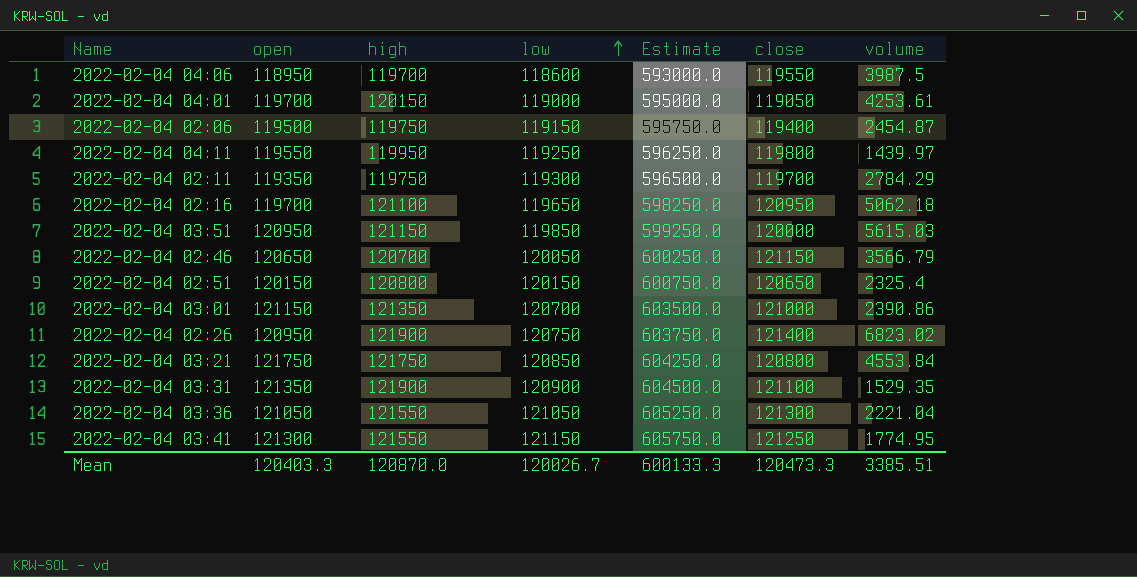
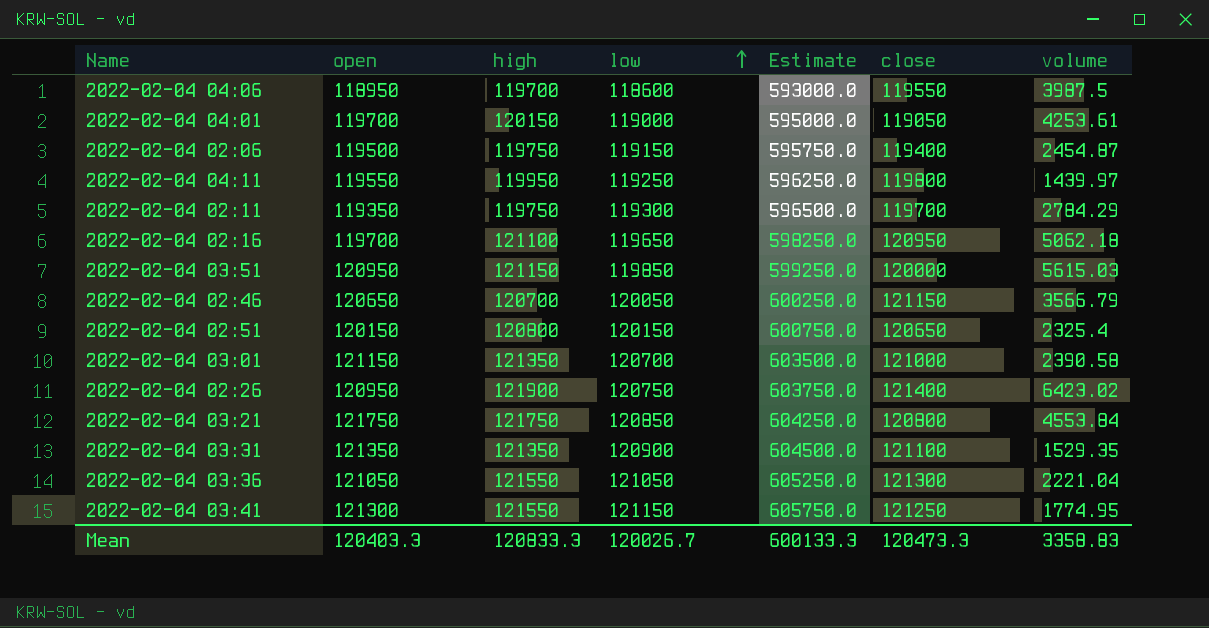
2022-02-04 03:01 | volume: 2390.86 -> 2390.58
2022-02-04 02:26 | volume: 6823.02 -> 6423.02
2022-02-04 03:31 | high: 121900 -> 121350
Mean | high: 120870.0 -> 120833.3
Mean | volume: 3385.51 -> 3358.83

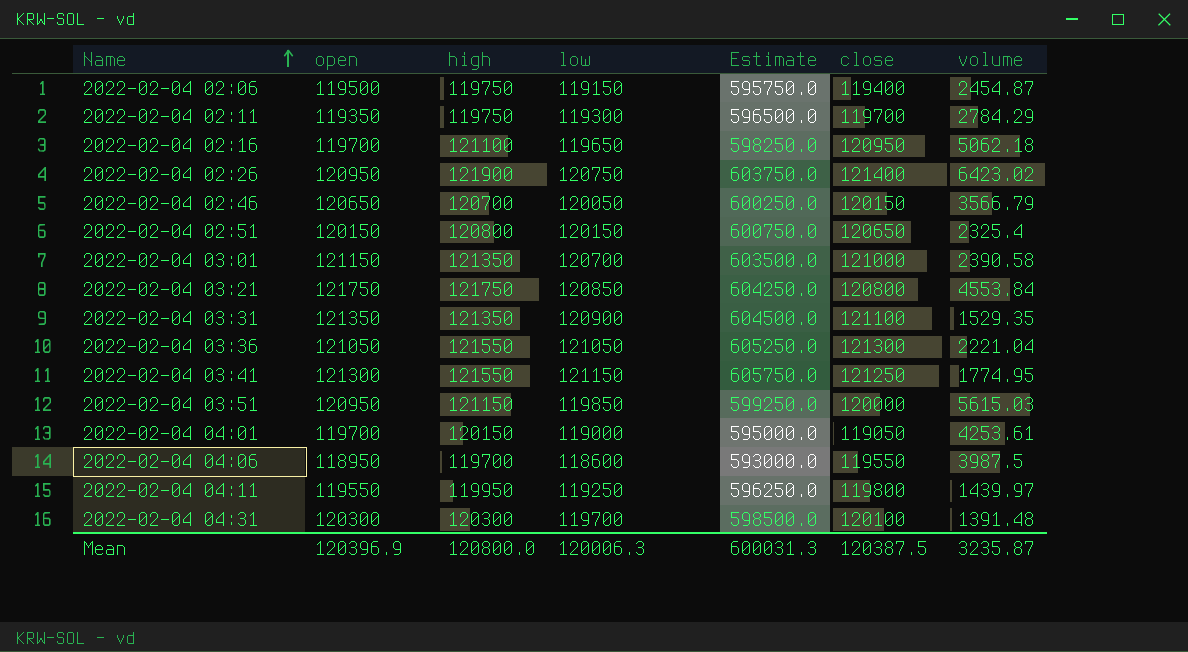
row order: low ascending -> Name ascending
2022-02-04 02:46 | close: 121150 -> 120150
row 2022-02-04 04:31: none -> 120300 | 120300 | 119700 | 598500.0 | 120100 | 1391.48
Mean | open: 120403.3 -> 120396.9
Mean | high: 120833.3 -> 120800.0
Mean | low: 120026.7 -> 120006.3
Mean | Estimate: 600133.3 -> 600031.3
Mean | close: 120473.3 -> 120387.5
Mean | volume: 3358.83 -> 3235.87

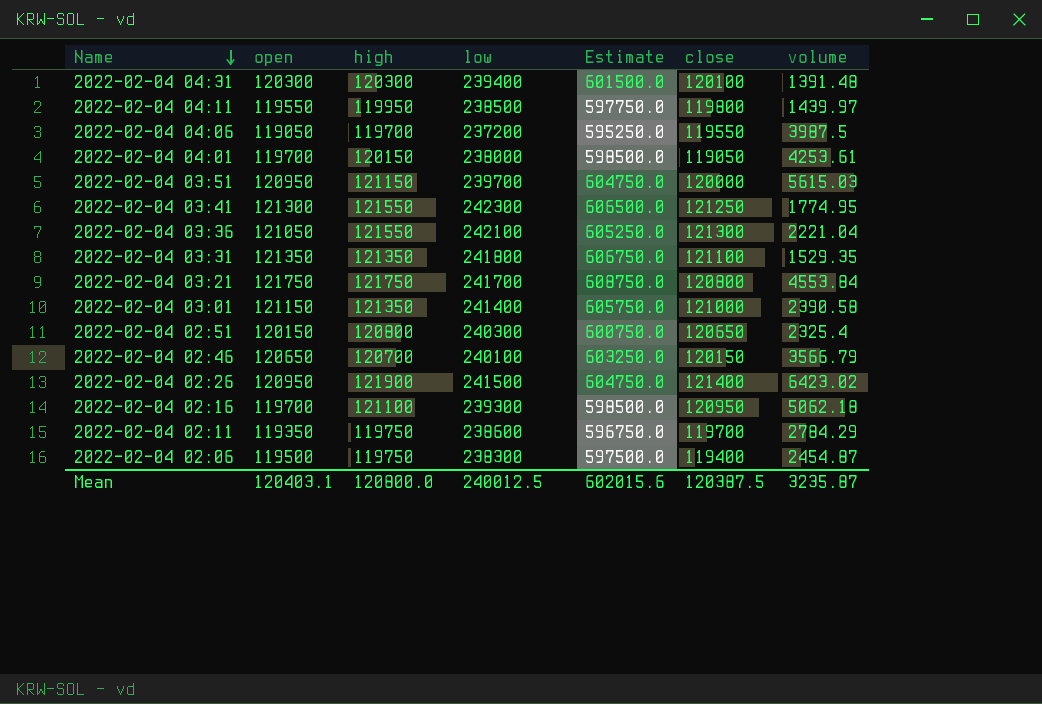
row order: Name ascending -> Name descending
column Estimate | formula: [low] * 5 -> [open] * 5
2022-02-04 04:31 | low: 119700 -> 239400
2022-02-04 04:11 | low: 119250 -> 238500
2022-02-04 04:06 | open: 118950 -> 119050
2022-02-04 04:06 | low: 118600 -> 237200
2022-02-04 04:01 | low: 119000 -> 238000
2022-02-04 03:51 | low: 119850 -> 239700
2022-02-04 03:41 | low: 121150 -> 242300
2022-02-04 03:36 | low: 121050 -> 242100
2022-02-04 03:31 | low: 120900 -> 241800
2022-02-04 03:21 | low: 120850 -> 241700
2022-02-04 03:01 | low: 120700 -> 241400
2022-02-04 02:51 | low: 120150 -> 240300
2022-02-04 02:46 | low: 120050 -> 240100
2022-02-04 02:26 | low: 120750 -> 241500
2022-02-04 02:16 | low: 119650 -> 239300
2022-02-04 02:11 | low: 119300 -> 238600
2022-02-04 02:06 | low: 119150 -> 238300
Mean | open: 120396.9 -> 120403.1
Mean | low: 120006.3 -> 240012.5
Mean | Estimate: 600031.3 -> 602015.6

